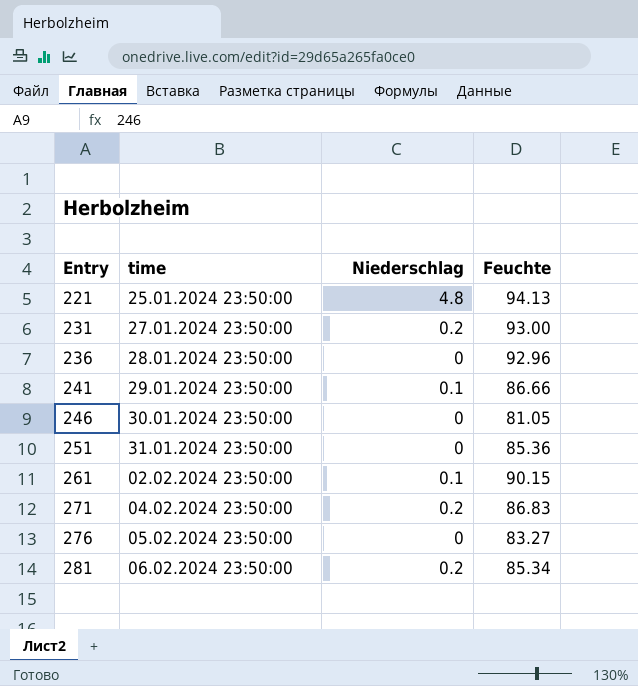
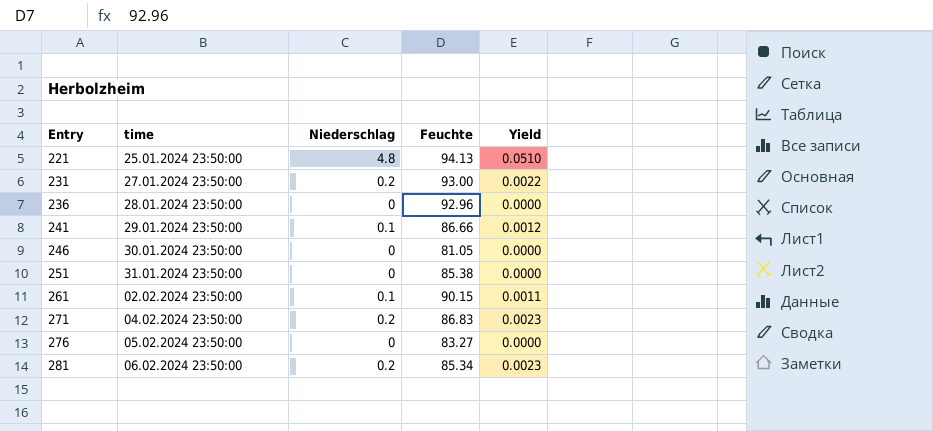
column Yield | formula: none -> [Niederschlag] / [Feuchte]
251 | Feuchte: 85.36 -> 85.38

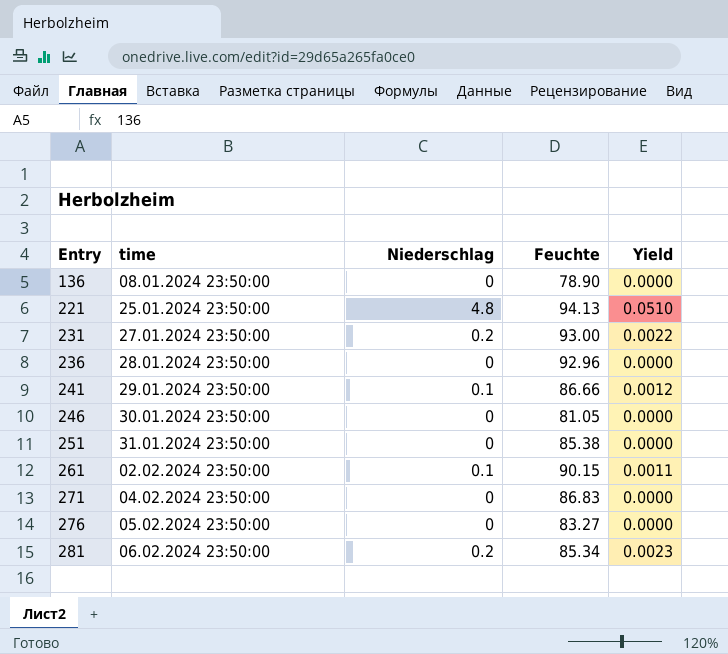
row 136: none -> 08.01.2024 23:50:00 | 0 | 78.90 | 0.0000
271 | Niederschlag: 0.2 -> 0
271 | Yield: 0.0023 -> 0.0000

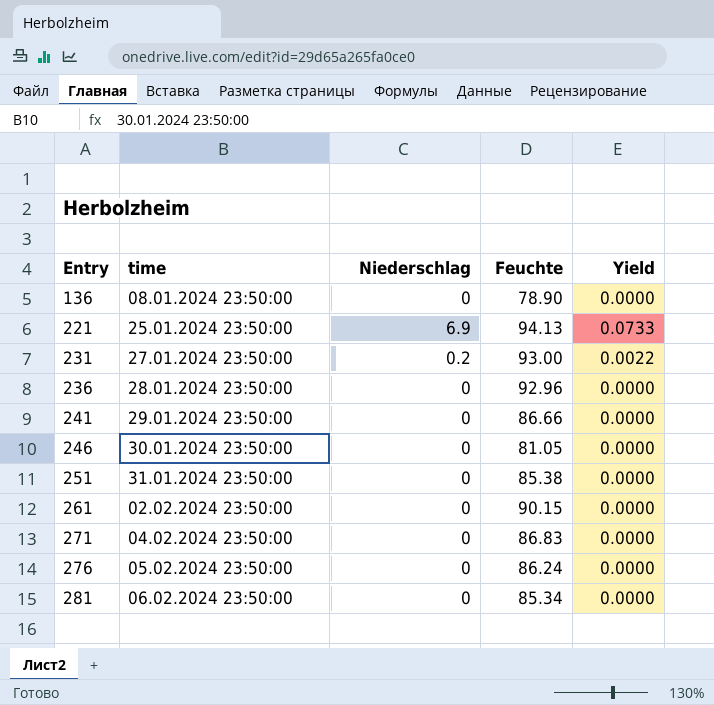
221 | Niederschlag: 4.8 -> 6.9
221 | Yield: 0.0510 -> 0.0733
241 | Niederschlag: 0.1 -> 0
241 | Yield: 0.0012 -> 0.0000
261 | Niederschlag: 0.1 -> 0
261 | Yield: 0.0011 -> 0.0000
276 | Feuchte: 83.27 -> 86.24
281 | Niederschlag: 0.2 -> 0
281 | Yield: 0.0023 -> 0.0000

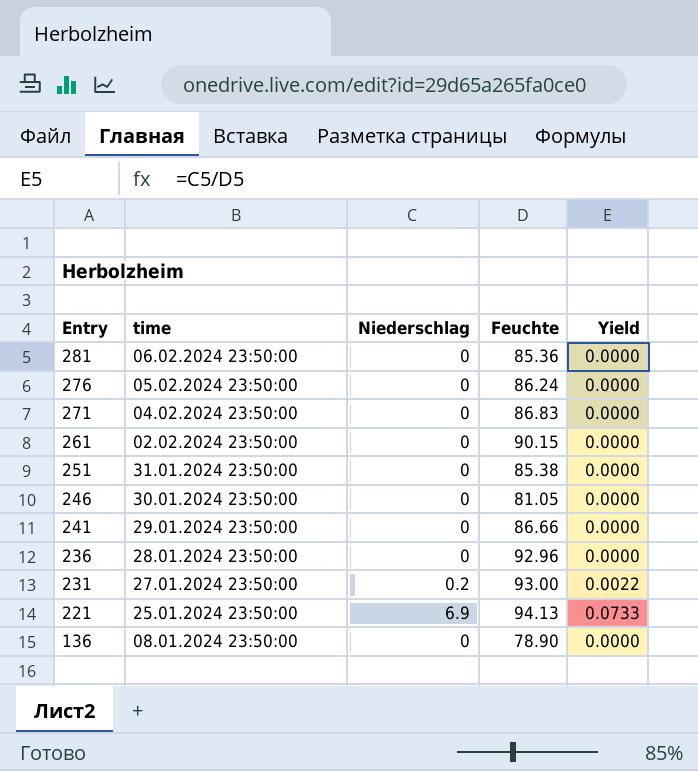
row order: Entry ascending -> Entry descending
281 | Feuchte: 85.34 -> 85.36

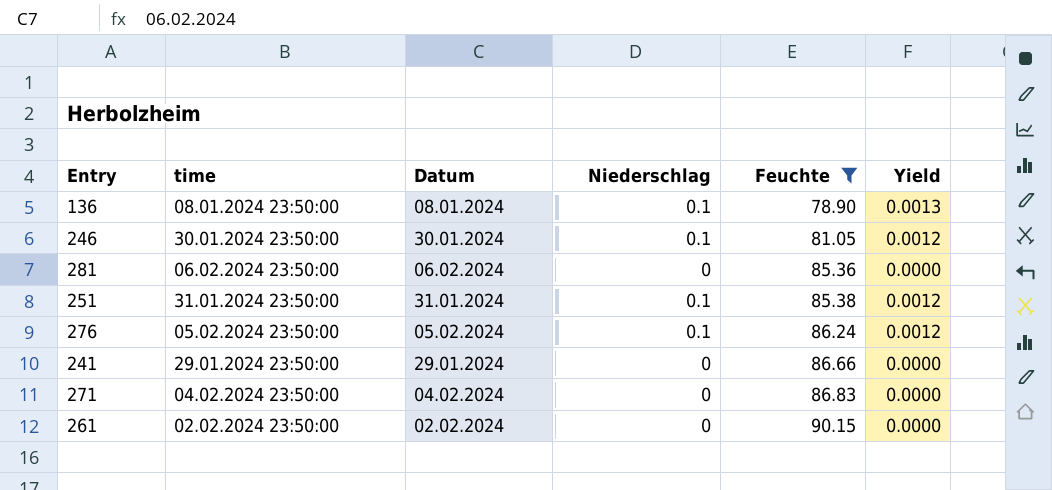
filter: none -> Feuchte <= 90.15
row order: Entry descending -> Feuchte ascending
column Datum | position: none -> 3
136 | Niederschlag: 0 -> 0.1
136 | Yield: 0.0000 -> 0.0013
246 | Niederschlag: 0 -> 0.1
246 | Yield: 0.0000 -> 0.0012
251 | Niederschlag: 0 -> 0.1
251 | Yield: 0.0000 -> 0.0012
276 | Niederschlag: 0 -> 0.1
276 | Yield: 0.0000 -> 0.0012

